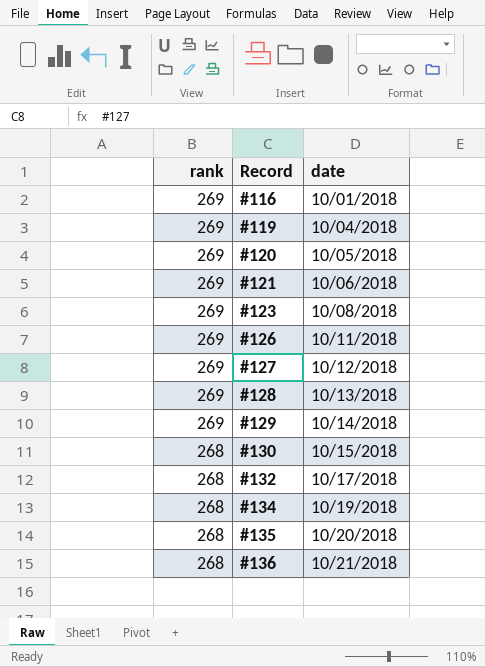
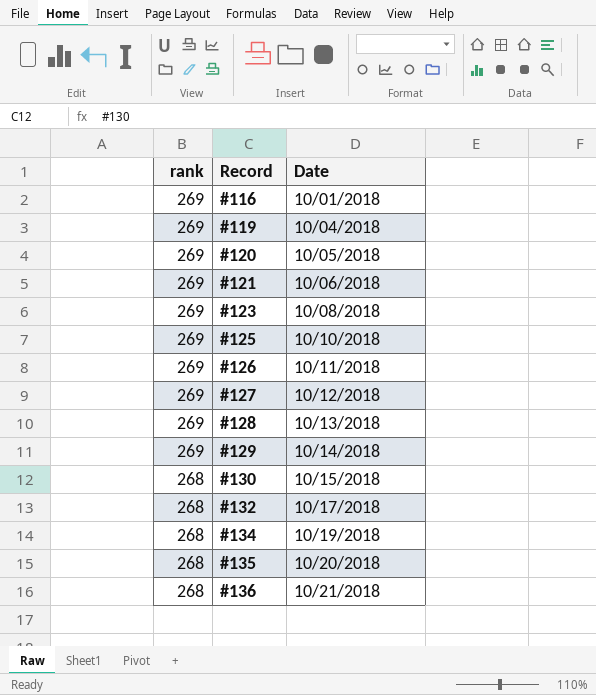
column name: date -> Date
row #125: none -> 269 | 10/10/2018

